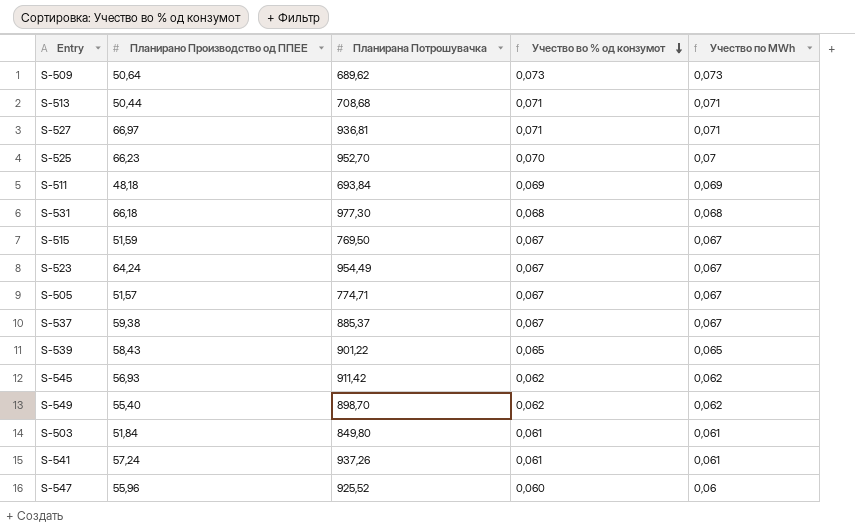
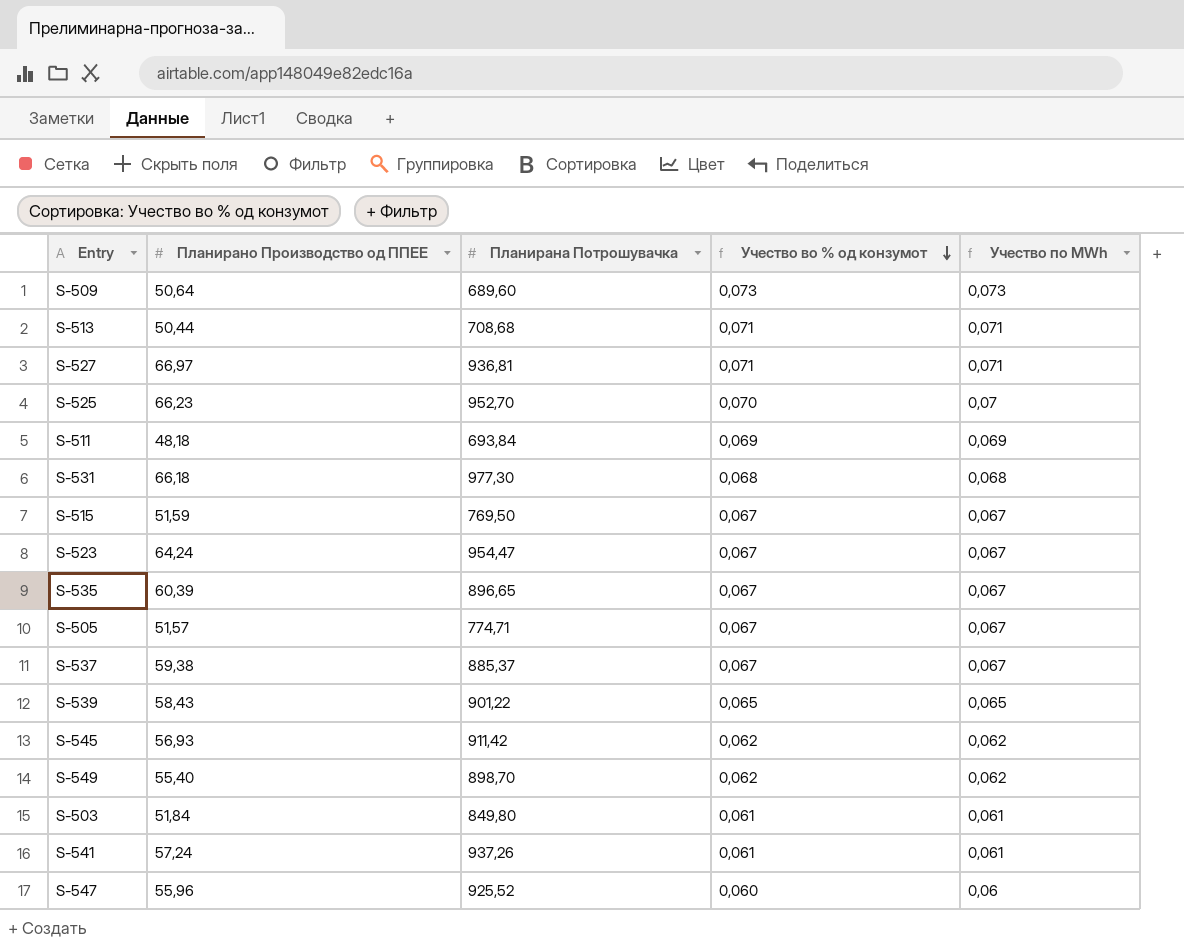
S-509 | Планирана Потрошувачка: 689,62 -> 689,60
S-523 | Планирана Потрошувачка: 954,49 -> 954,47
row S-535: none -> 60,39 | 896,65 | 0,067 | 0,067

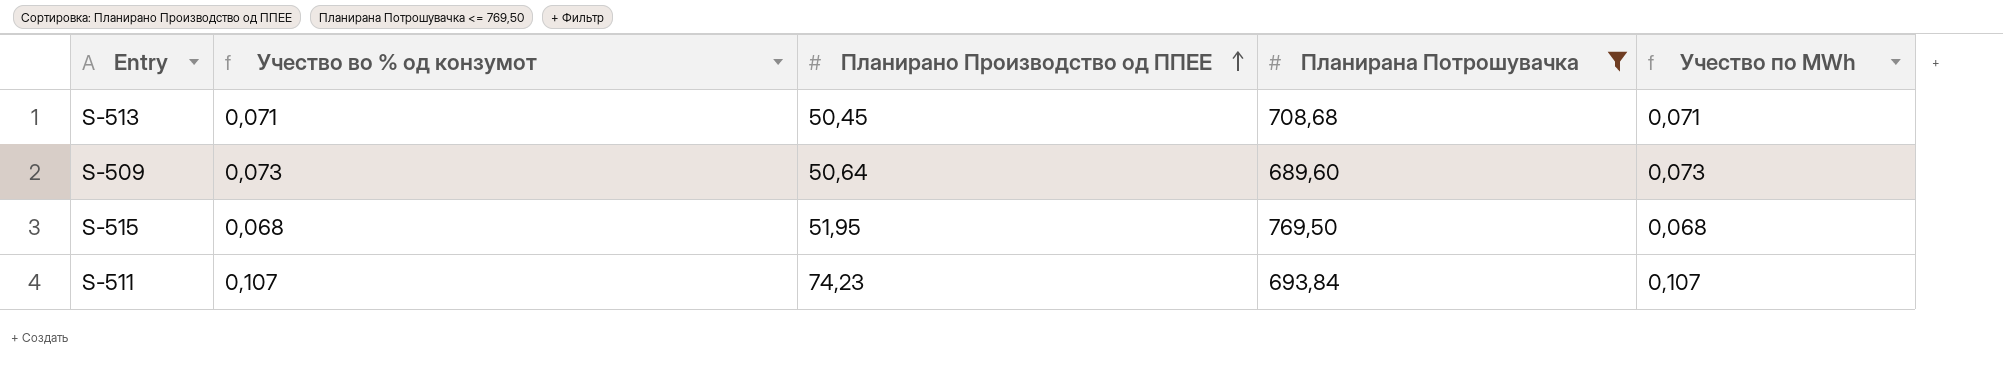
filter: none -> Планирана Потрошувачка <= 769,50
row order: Учество во % од конзумот descending -> Планирано Производство од ППЕЕ ascending
column Учество во % од конзумот | position: 4 -> 2
S-513 | Планирано Производство од ППЕЕ: 50,44 -> 50,45
S-515 | Учество во % од конзумот: 0,067 -> 0,068
S-515 | Планирано Производство од ППЕЕ: 51,59 -> 51,95
S-515 | Учество по MWh: 0,067 -> 0,068
S-511 | Учество во % од конзумот: 0,069 -> 0,107
S-511 | Планирано Производство од ППЕЕ: 48,18 -> 74,23
S-511 | Учество по MWh: 0,069 -> 0,107

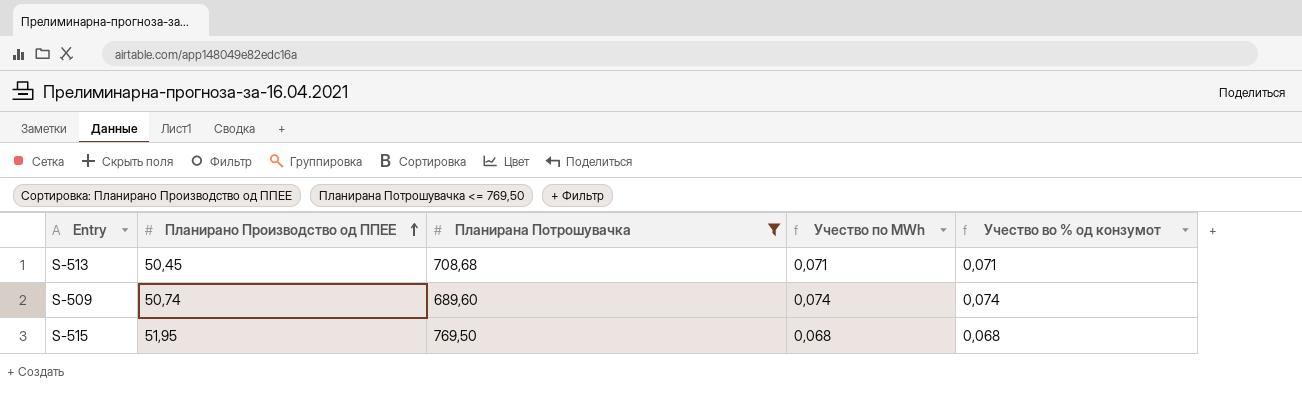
column Учество во % од конзумот | position: 2 -> 5
row S-511: 0,107 | 74,23 | 693,84 | 0,107 -> none
S-509 | Планирано Производство од ППЕЕ: 50,64 -> 50,74
S-509 | Учество по MWh: 0,073 -> 0,074
S-509 | Учество во % од конзумот: 0,073 -> 0,074

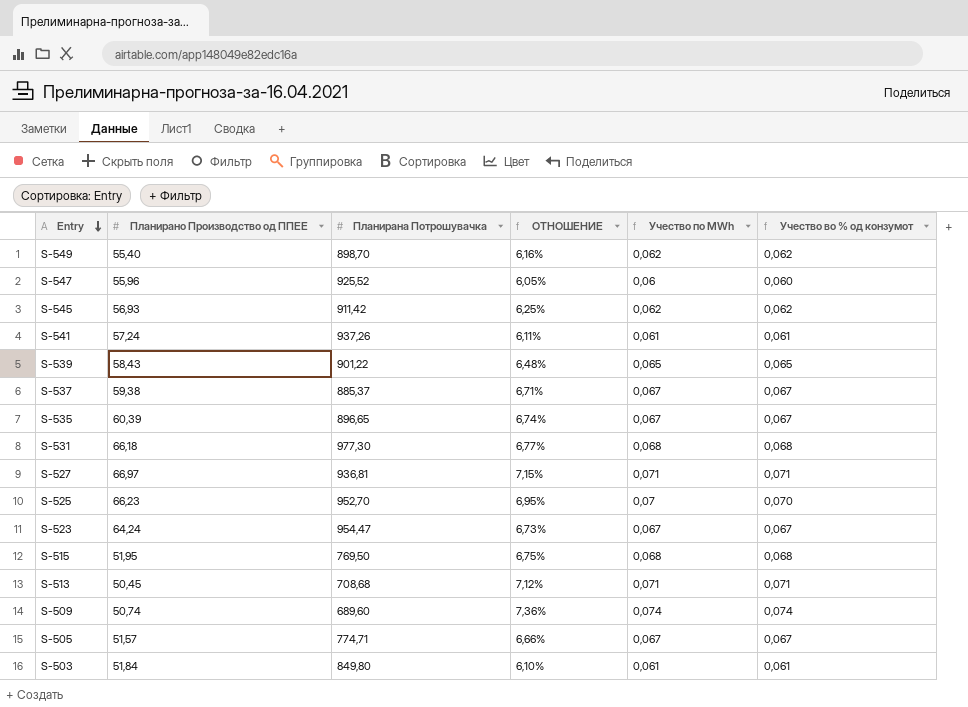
filter: Планирана Потрошувачка <= 769,50 -> none
row order: Планирано Производство од ППЕЕ ascending -> Entry descending
column ОТНОШЕНИЕ | formula: none -> [Планирано Производство од ППЕЕ] / [Планирана Потрошувачка]

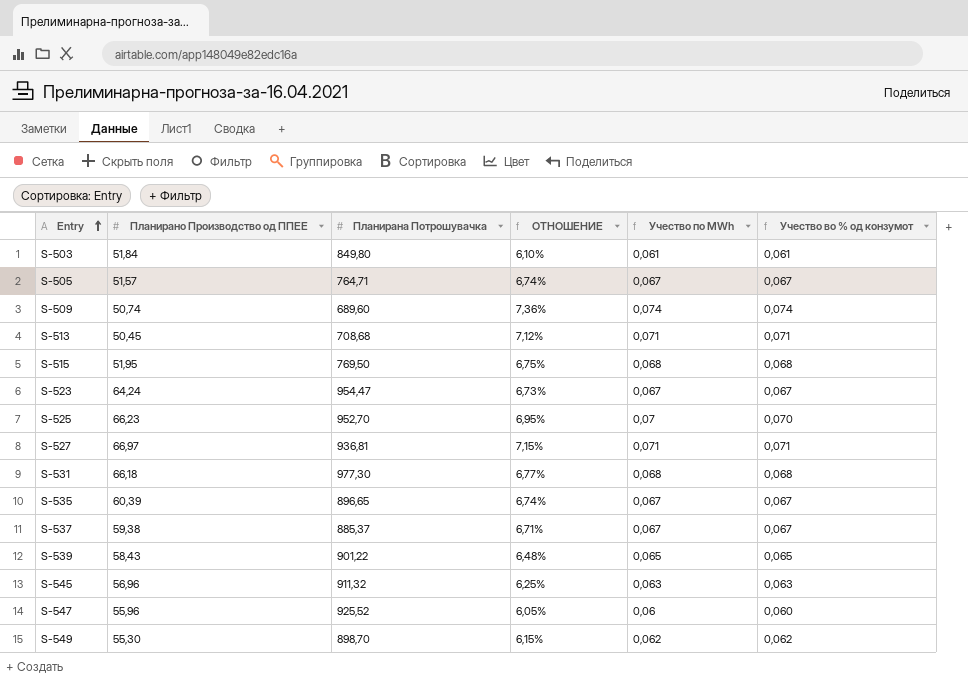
row order: Entry descending -> Entry ascending
row S-541: 57,24 | 937,26 | 6,11% | 0,061 | 0,061 -> none
S-505 | Планирана Потрошувачка: 774,71 -> 764,71
S-505 | ОТНОШЕНИЕ: 6,66% -> 6,74%
S-545 | Планирано Производство од ППЕЕ: 56,93 -> 56,96
S-545 | Планирана Потрошувачка: 911,42 -> 911,32
S-545 | Учество по MWh: 0,062 -> 0,063
S-545 | Учество во % од конзумот: 0,062 -> 0,063
S-549 | Планирано Производство од ППЕЕ: 55,40 -> 55,30
S-549 | ОТНОШЕНИЕ: 6,16% -> 6,15%

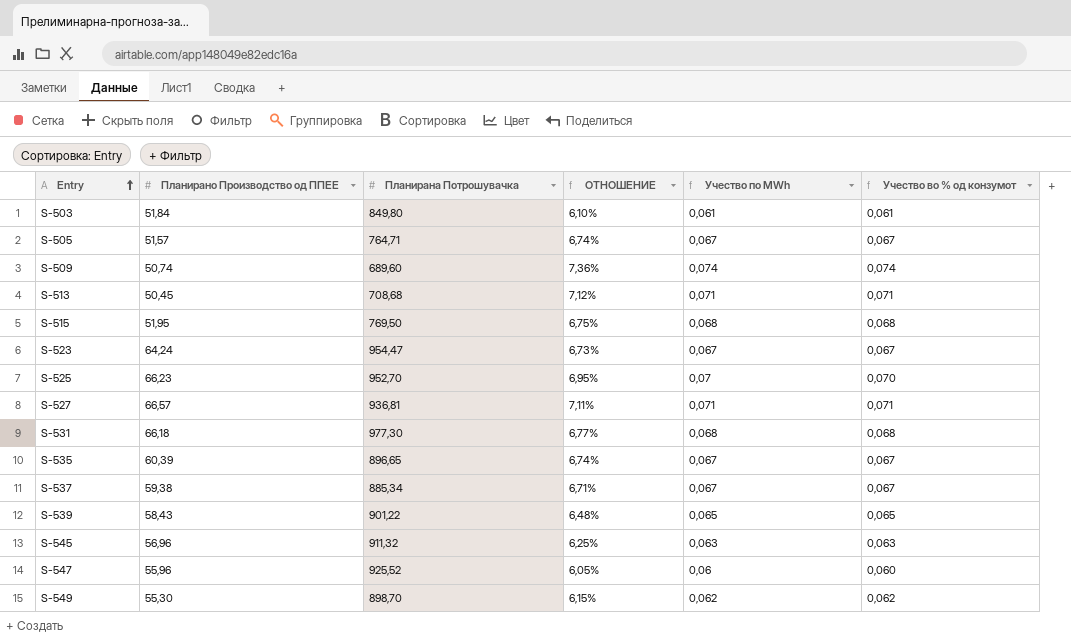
S-527 | Планирано Производство од ППЕЕ: 66,97 -> 66,57
S-527 | ОТНОШЕНИЕ: 7,15% -> 7,11%
S-537 | Планирана Потрошувачка: 885,37 -> 885,34

